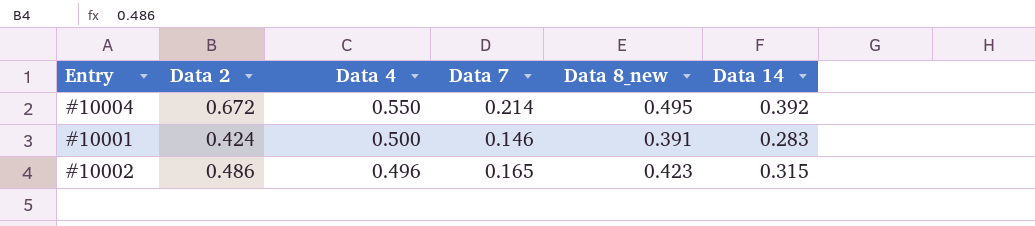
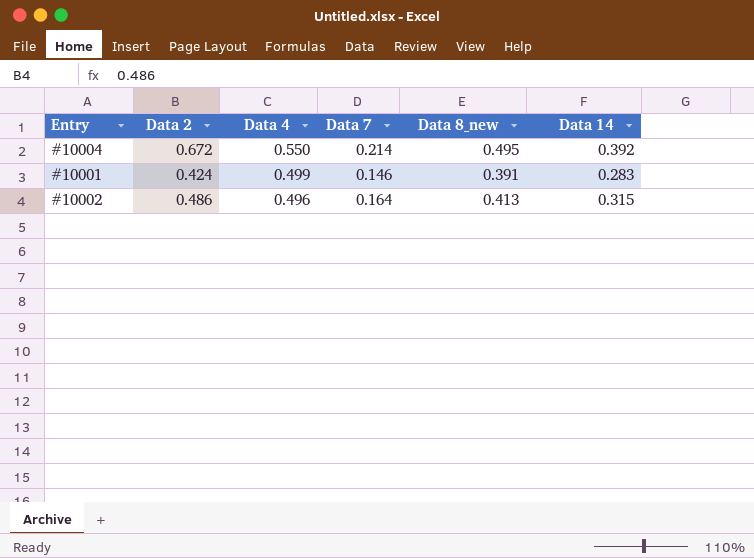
#10001 | Data 4: 0.500 -> 0.499
#10002 | Data 7: 0.165 -> 0.164
#10002 | Data 8_new: 0.423 -> 0.413

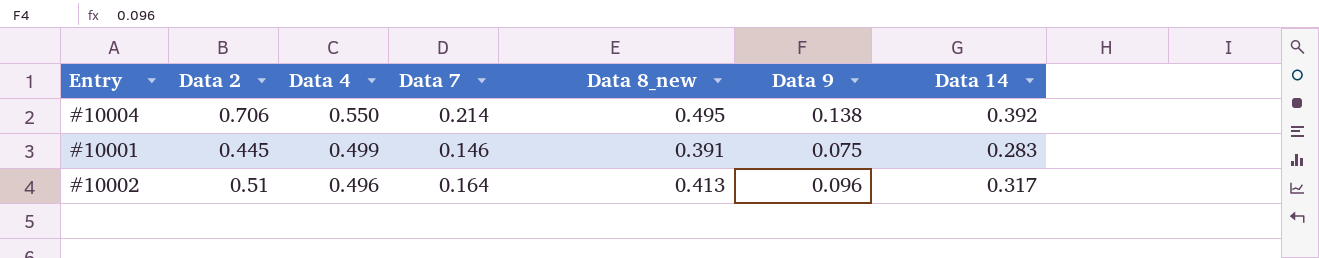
column Data 9 | position: none -> 6
#10004 | Data 2: 0.672 -> 0.706
#10001 | Data 2: 0.424 -> 0.445
#10002 | Data 2: 0.486 -> 0.51
#10002 | Data 14: 0.315 -> 0.317

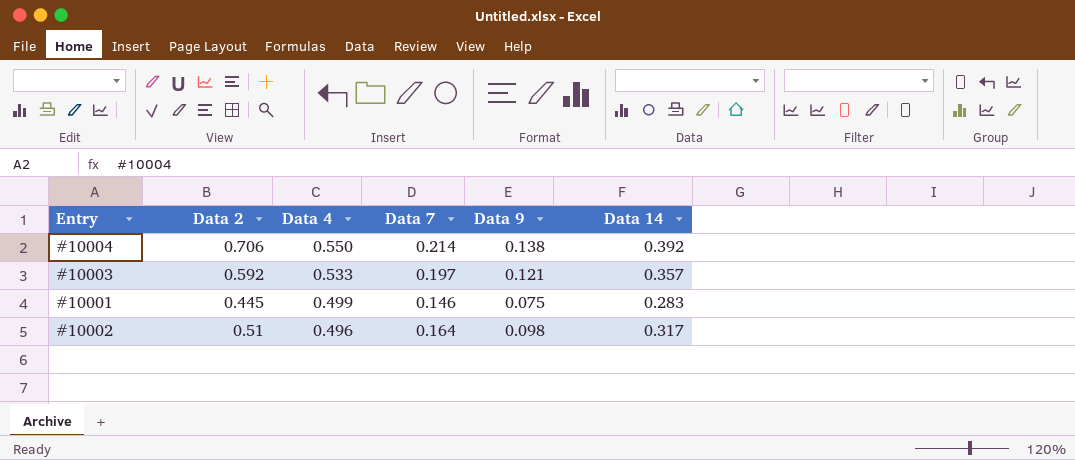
column Data 8_new | position: 5 -> none
row #10003: none -> 0.592 | 0.533 | 0.197 | 0.121 | 0.357
#10002 | Data 9: 0.096 -> 0.098

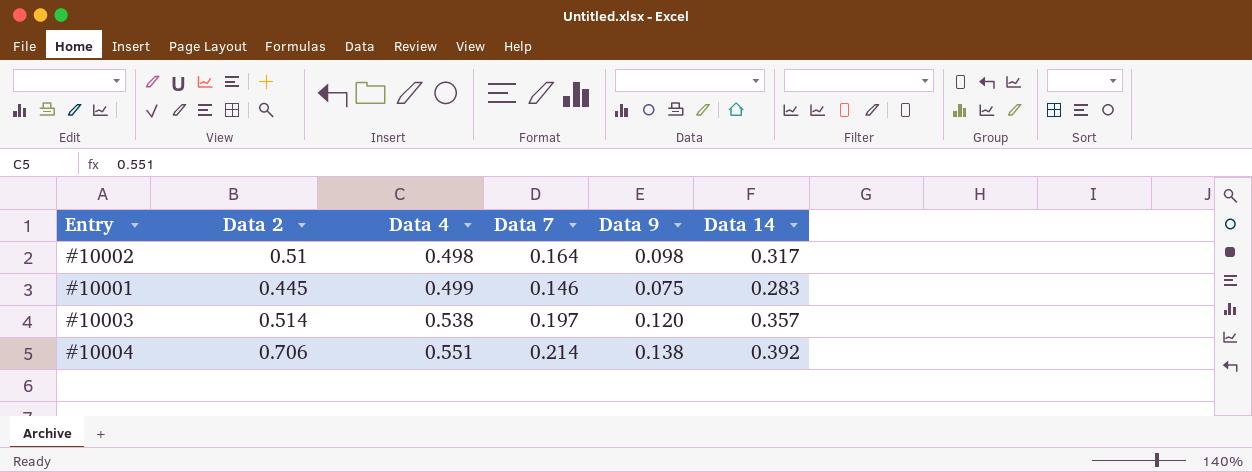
row order: Data 4 descending -> Data 4 ascending
#10002 | Data 4: 0.496 -> 0.498
#10003 | Data 2: 0.592 -> 0.514
#10003 | Data 4: 0.533 -> 0.538
#10003 | Data 9: 0.121 -> 0.120
#10004 | Data 4: 0.550 -> 0.551

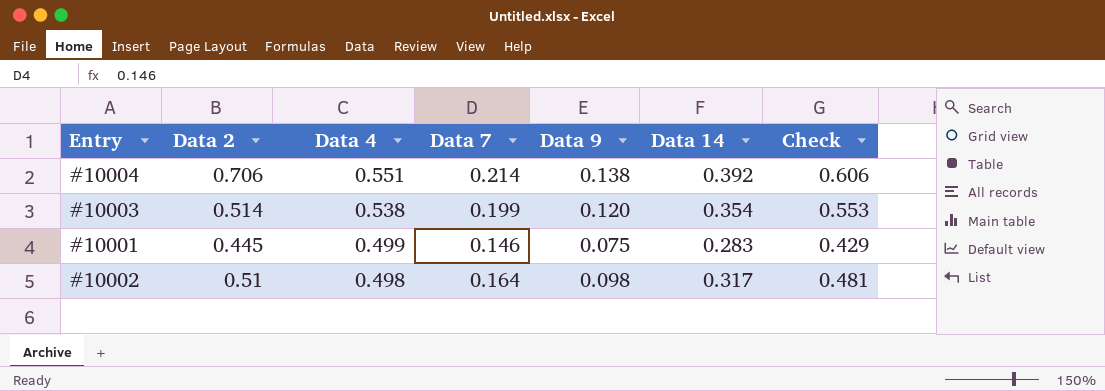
row order: Data 4 ascending -> Data 4 descending
column Check | formula: none -> [Data 7] + [Data 14]
#10003 | Data 7: 0.197 -> 0.199
#10003 | Data 14: 0.357 -> 0.354

